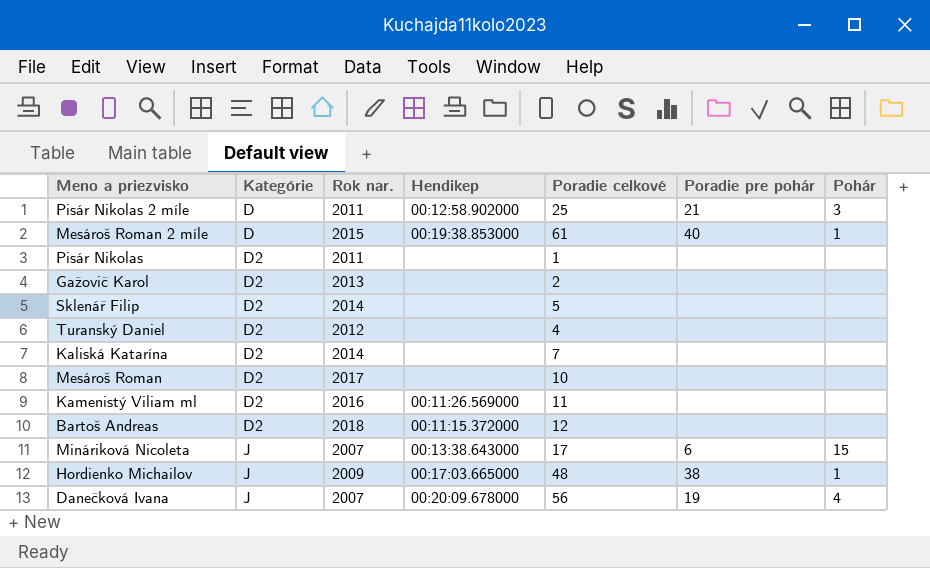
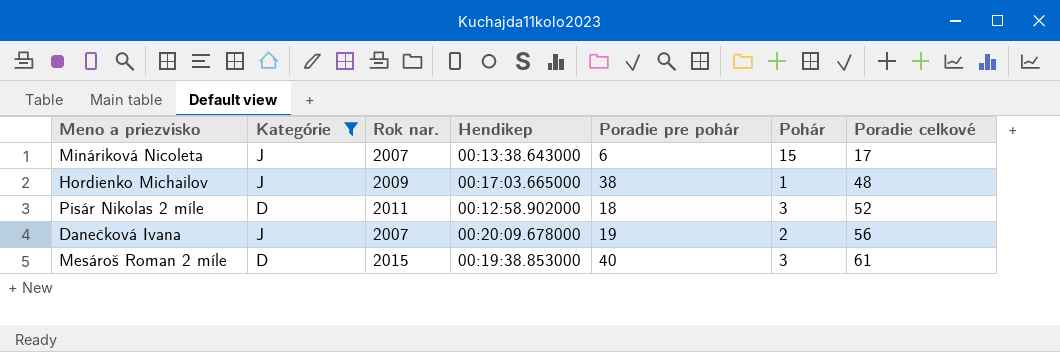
filter: none -> Kategórie != D2
row order: Kategórie ascending -> Poradie celkové ascending
column Poradie celkové | position: 5 -> 7
Pisár Nikolas 2 míle | Poradie pre pohár: 21 -> 18
Pisár Nikolas 2 míle | Poradie celkové: 25 -> 52
Danečková Ivana | Pohár: 4 -> 2
Mesároš Roman 2 míle | Pohár: 1 -> 3

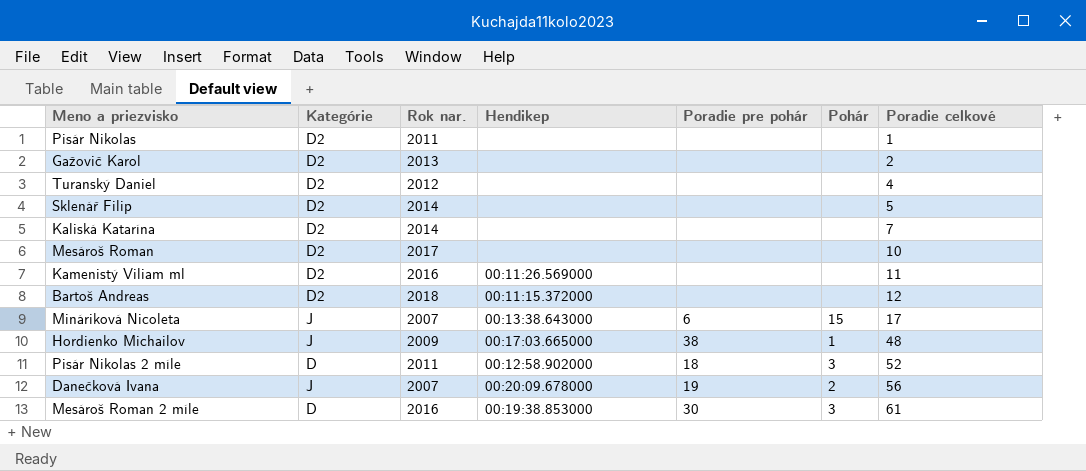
filter: Kategórie != D2 -> none
Mesároš Roman 2 míle | Rok nar.: 2015 -> 2016
Mesároš Roman 2 míle | Poradie pre pohár: 40 -> 30

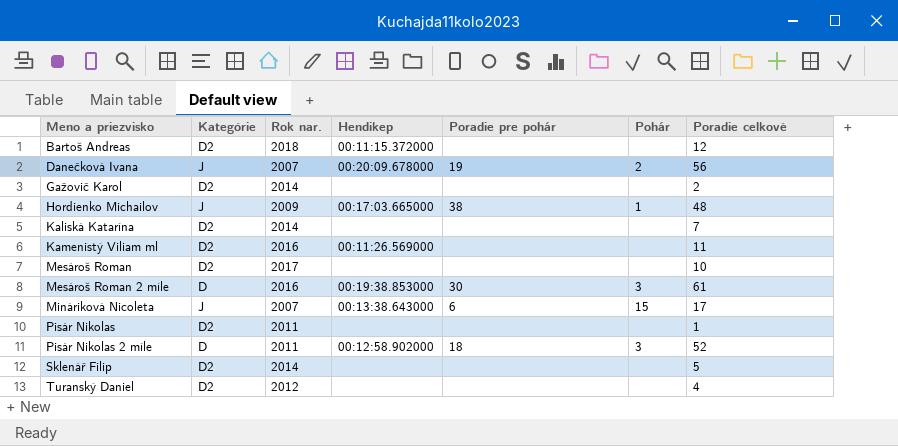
row order: Poradie celkové ascending -> Meno a priezvisko ascending
Gažovič Karol | Rok nar.: 2013 -> 2014

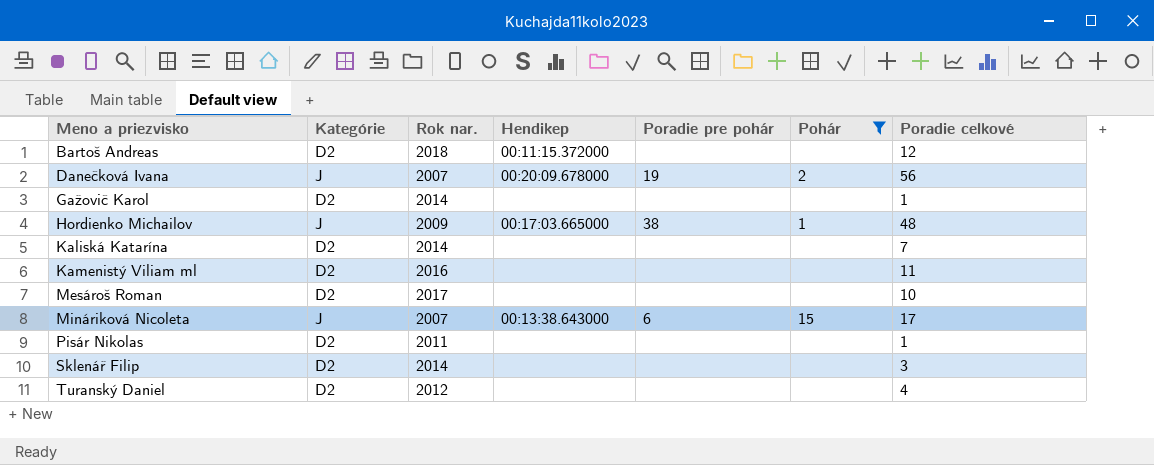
filter: none -> Pohár != 3
Gažovič Karol | Poradie celkové: 2 -> 1
Kamenistý Viliam ml | Hendikep: 00:11:26.569000 -> none
Sklenář Filip | Poradie celkové: 5 -> 3

